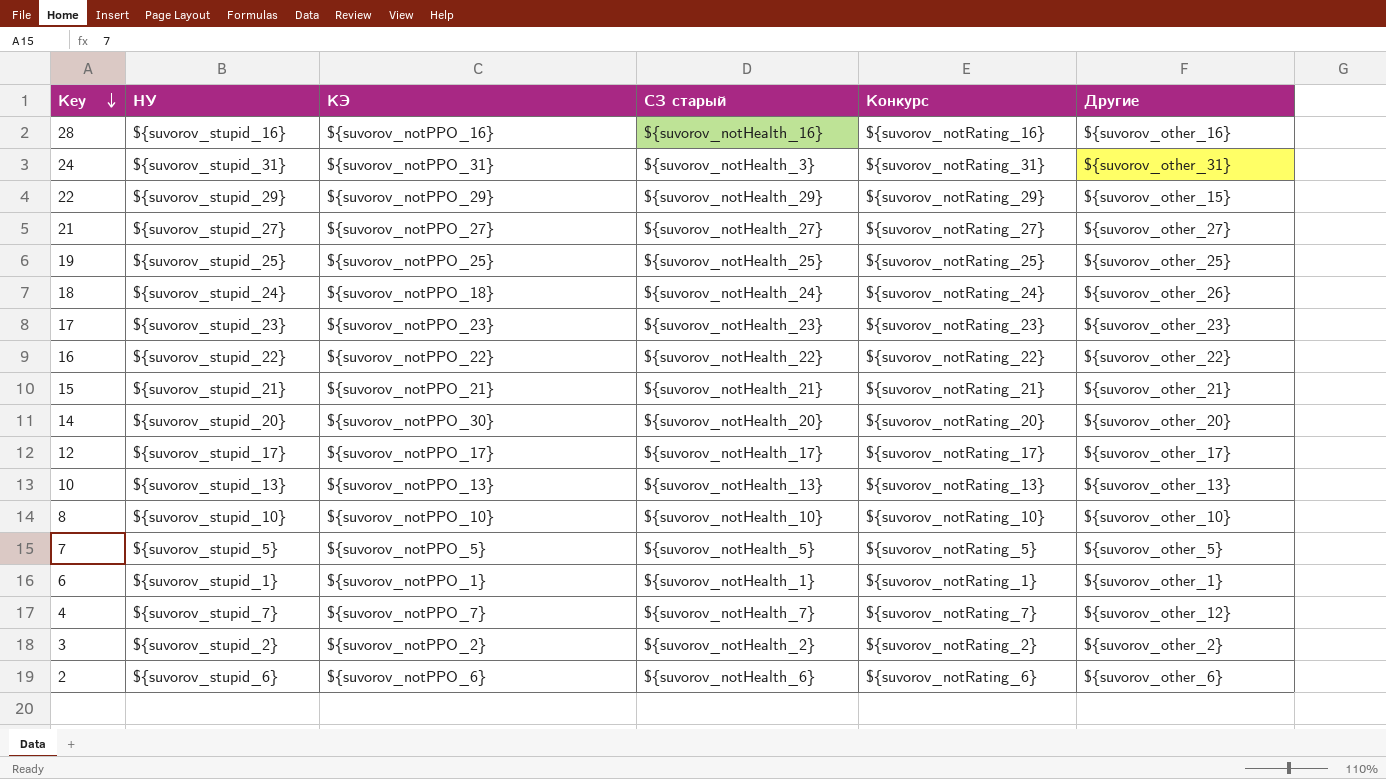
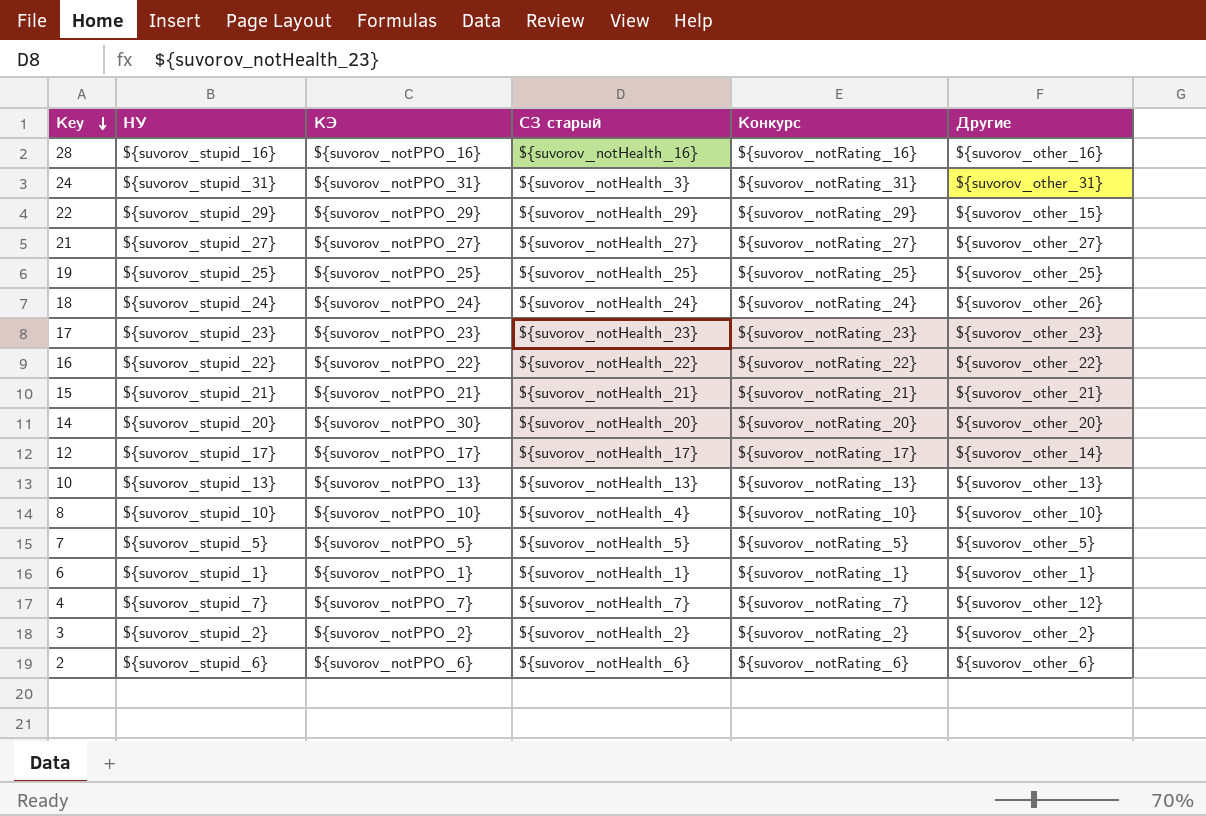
18 | КЭ: ${suvorov_notPPO_18} -> ${suvorov_notPPO_24}
12 | Другие: ${suvorov_other_17} -> ${suvorov_other_14}
8 | СЗ старый: ${suvorov_notHealth_10} -> ${suvorov_notHealth_4}

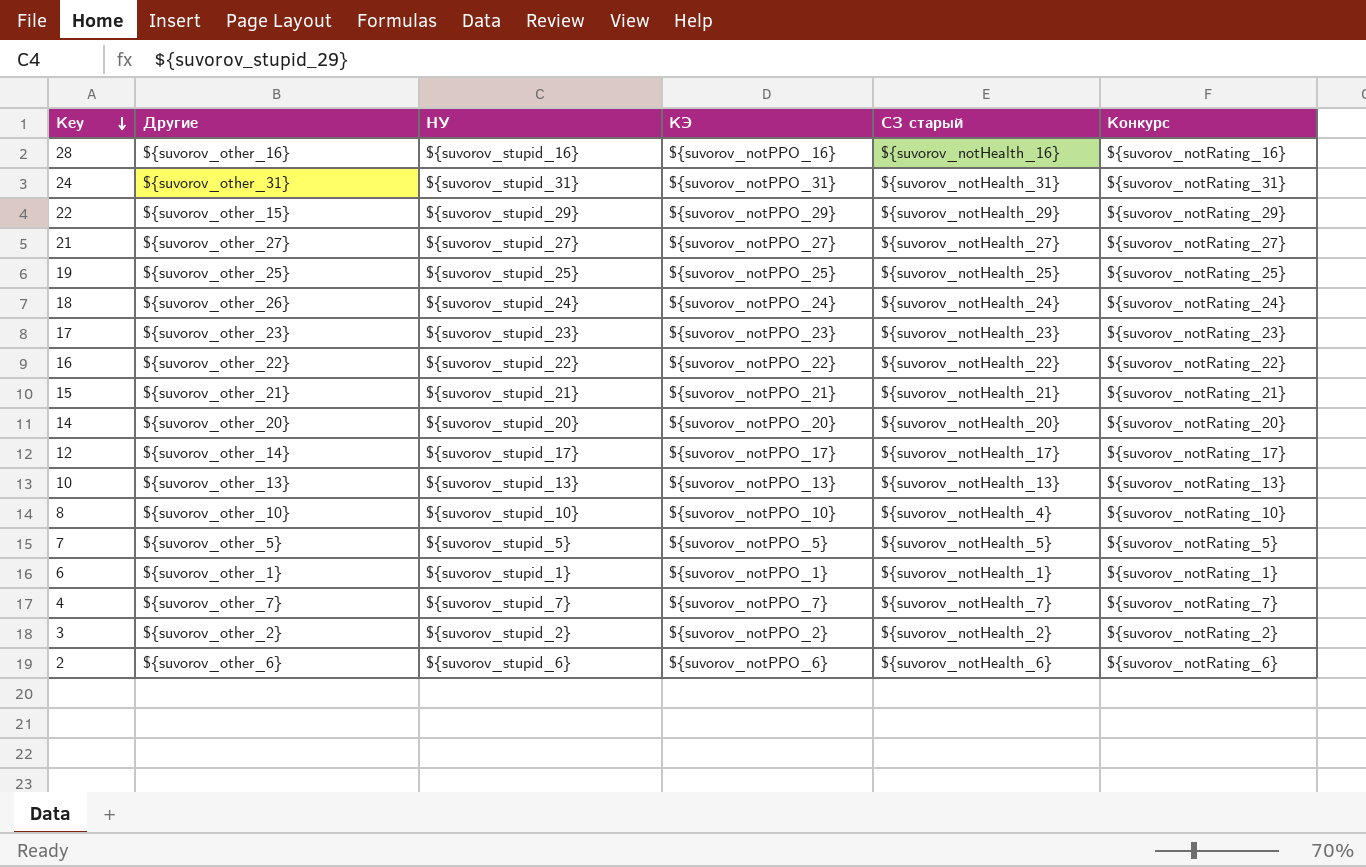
column Другие | position: 6 -> 2
24 | СЗ старый: ${suvorov_notHealth_3} -> ${suvorov_notHealth_31}
14 | КЭ: ${suvorov_notPPO_30} -> ${suvorov_notPPO_20}
4 | Другие: ${suvorov_other_12} -> ${suvorov_other_7}

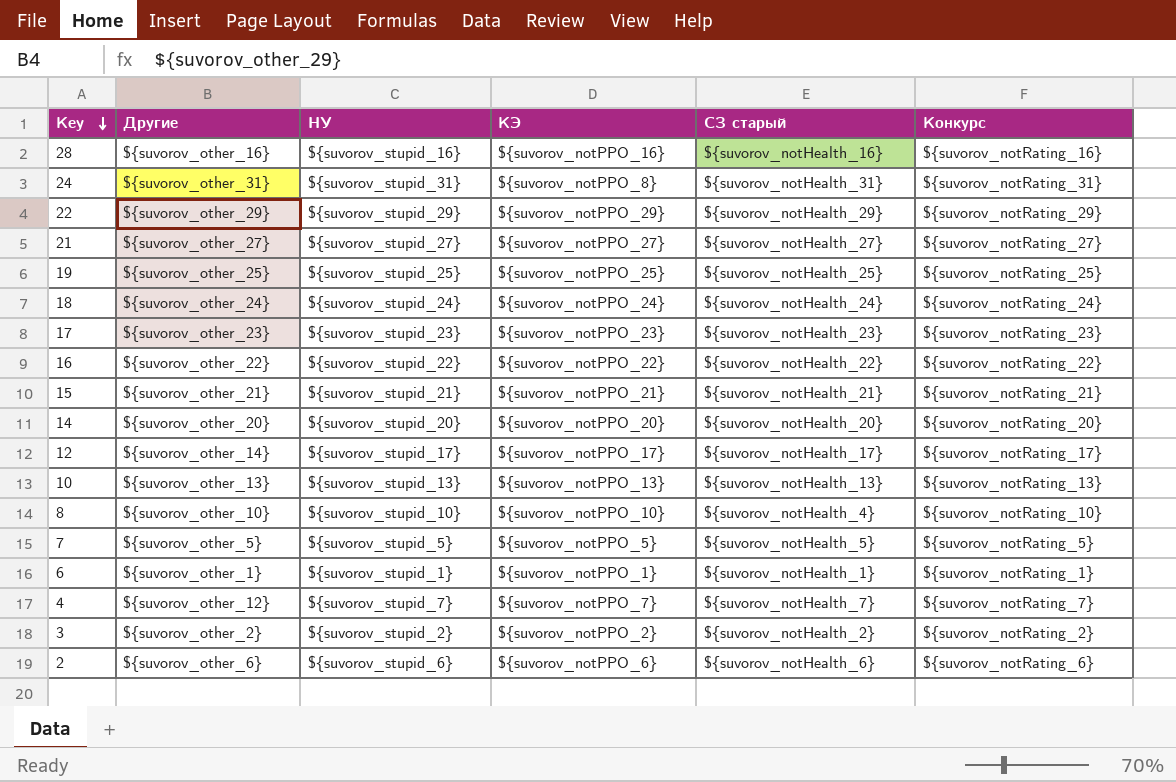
24 | КЭ: ${suvorov_notPPO_31} -> ${suvorov_notPPO_8}
22 | Другие: ${suvorov_other_15} -> ${suvorov_other_29}
18 | Другие: ${suvorov_other_26} -> ${suvorov_other_24}
4 | Другие: ${suvorov_other_7} -> ${suvorov_other_12}

